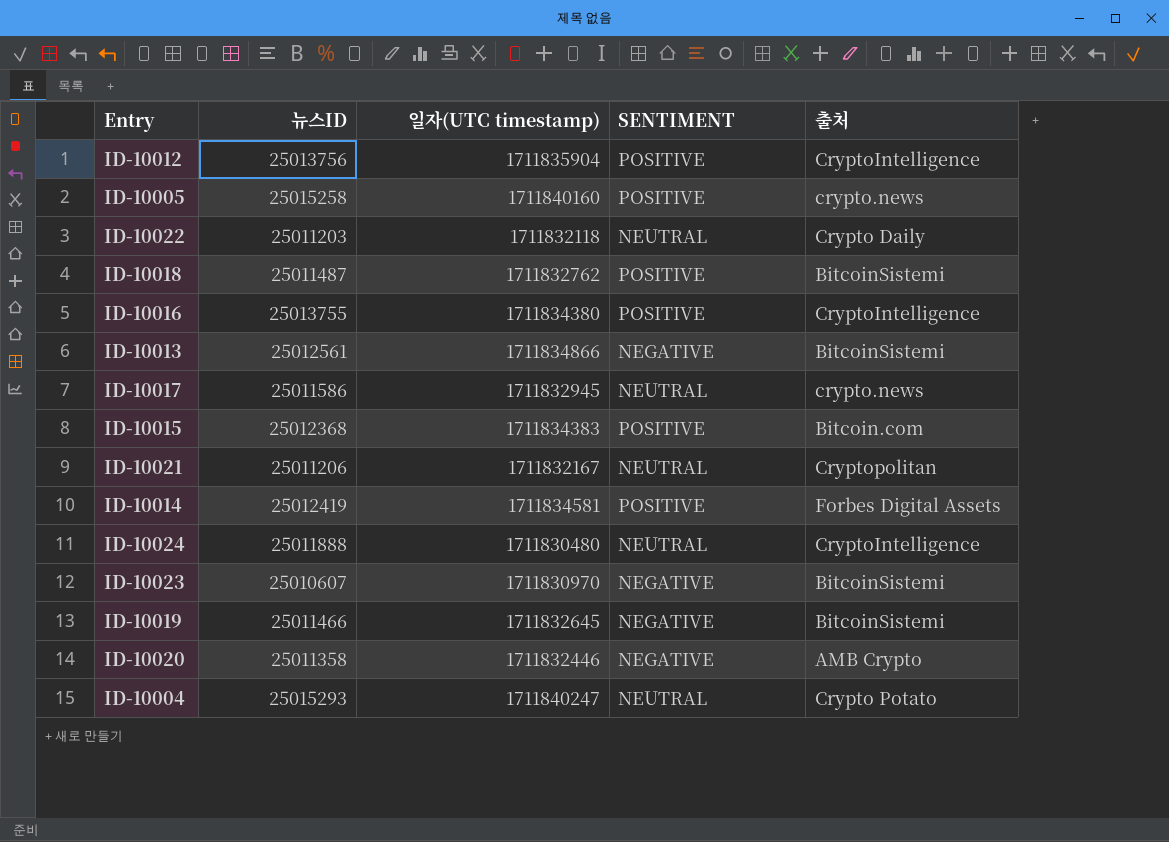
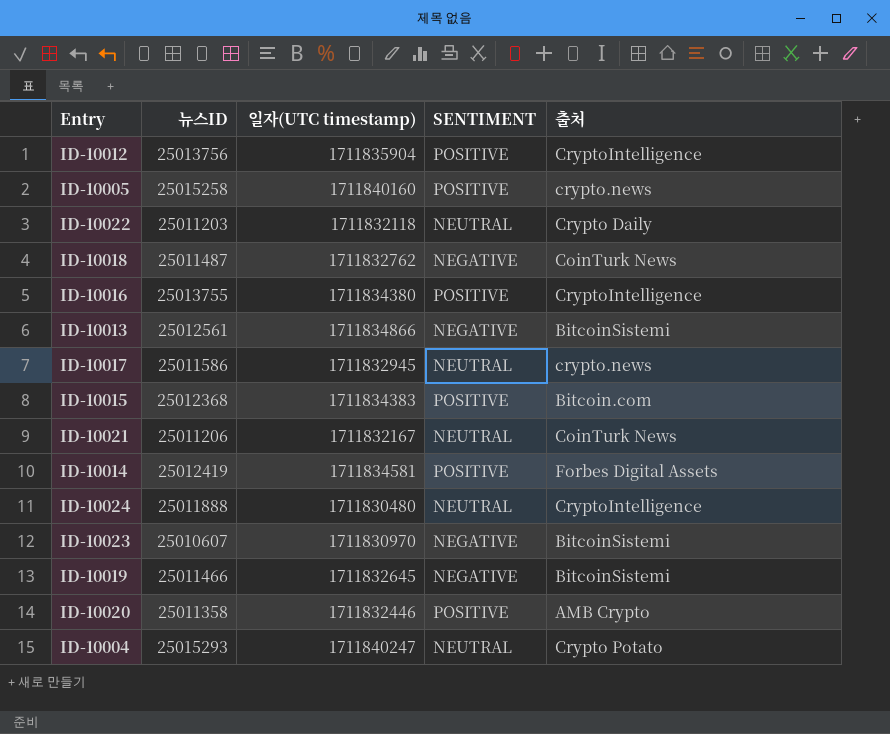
ID-10018 | SENTIMENT: POSITIVE -> NEGATIVE
ID-10018 | 출처: BitcoinSistemi -> CoinTurk News
ID-10021 | 출처: Cryptopolitan -> CoinTurk News
ID-10020 | SENTIMENT: NEGATIVE -> POSITIVE

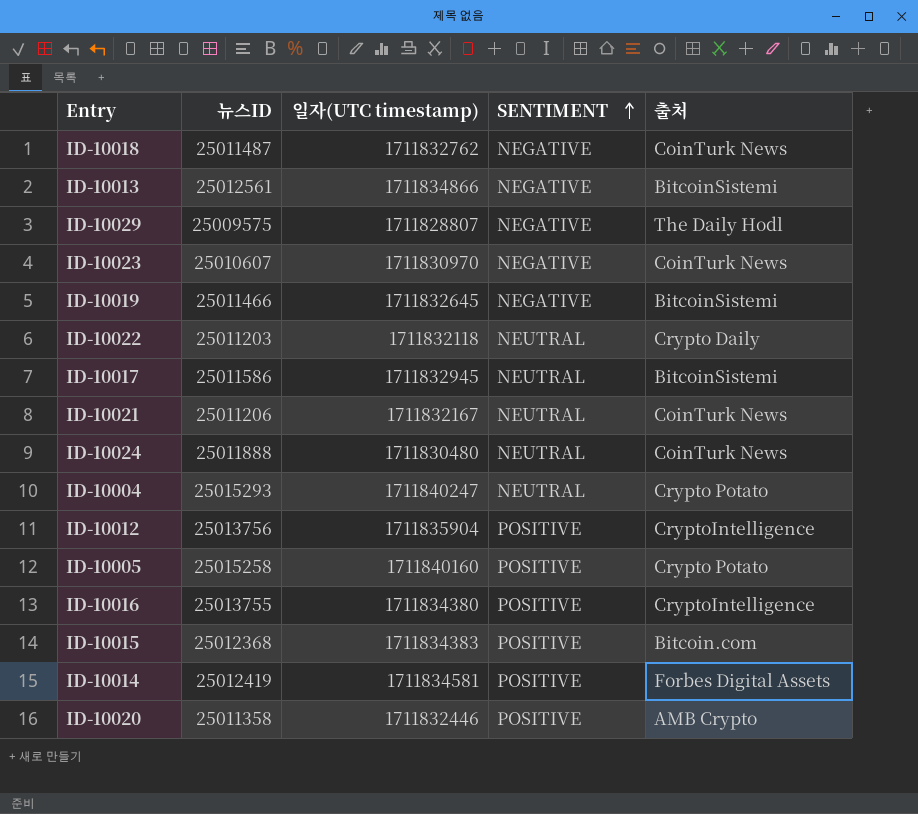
row order: none -> SENTIMENT ascending
row ID-10029: none -> 25009575 | 1711828807 | NEGATIVE | The Daily Hodl
ID-10023 | 출처: BitcoinSistemi -> CoinTurk News
ID-10017 | 출처: crypto.news -> BitcoinSistemi
ID-10024 | 출처: CryptoIntelligence -> CoinTurk News
ID-10005 | 출처: crypto.news -> Crypto Potato

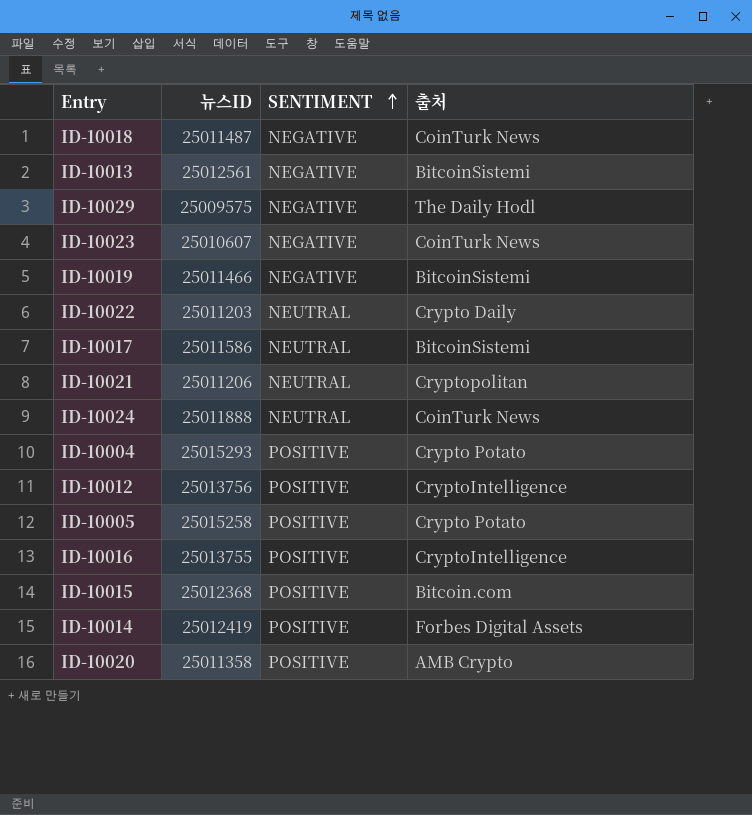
column 일자(UTC timestamp) | position: 3 -> none
ID-10021 | 출처: CoinTurk News -> Cryptopolitan
ID-10004 | SENTIMENT: NEUTRAL -> POSITIVE

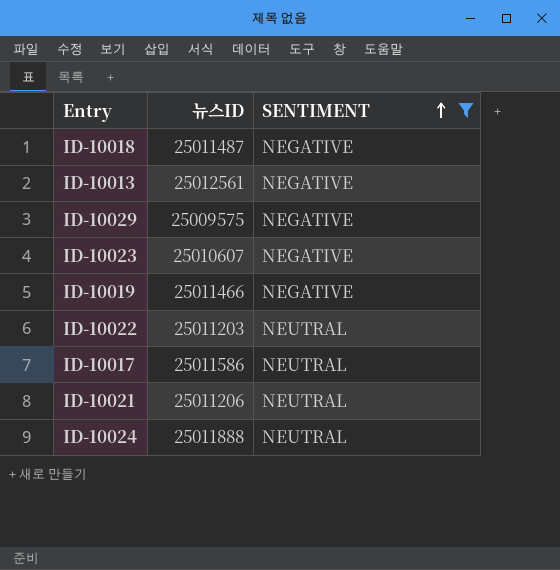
filter: none -> SENTIMENT != POSITIVE
column 출처 | position: 4 -> none

